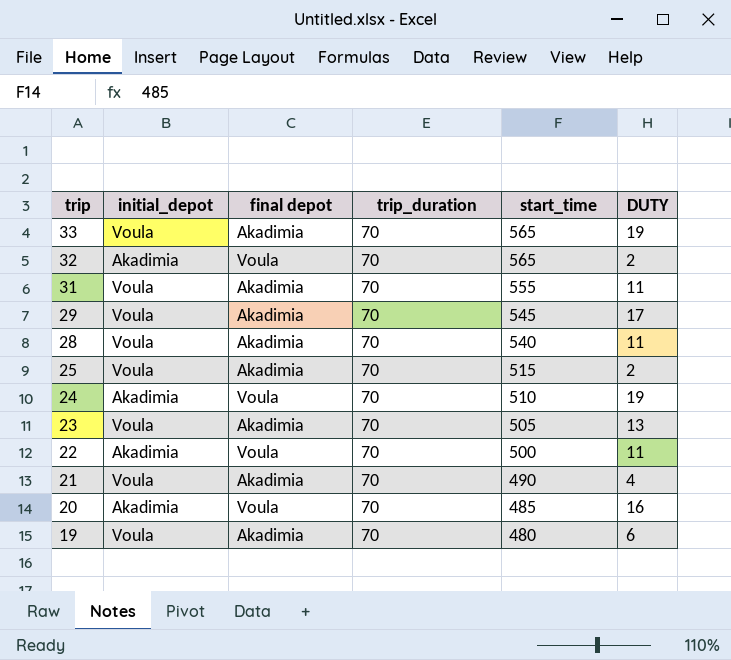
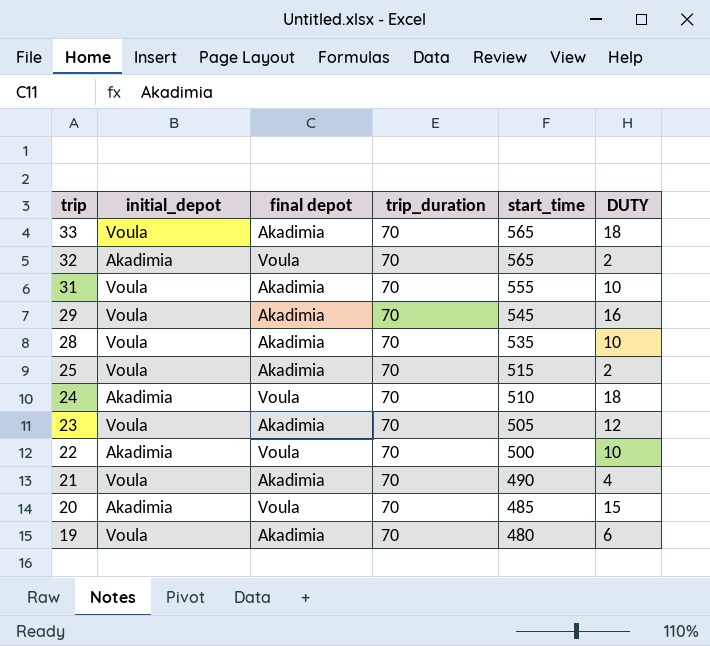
33 | DUTY: 19 -> 18
31 | DUTY: 11 -> 10
29 | DUTY: 17 -> 16
28 | start_time: 540 -> 535
28 | DUTY: 11 -> 10
24 | DUTY: 19 -> 18
23 | DUTY: 13 -> 12
22 | DUTY: 11 -> 10
20 | DUTY: 16 -> 15

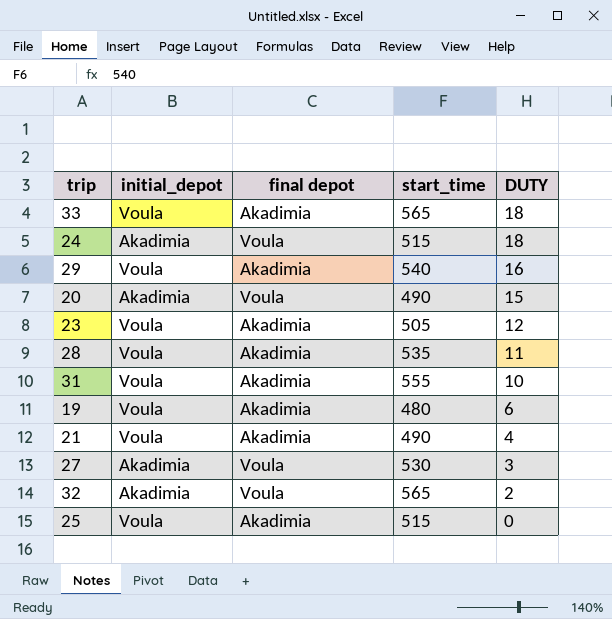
row order: trip descending -> DUTY descending
column trip_duration | position: 4 -> none
row 22: Akadimia | Voula | 70 | 500 | 10 -> none
24 | start_time: 510 -> 515
29 | start_time: 545 -> 540
20 | start_time: 485 -> 490
28 | DUTY: 10 -> 11
row 27: none -> Akadimia | Voula | 530 | 3
25 | DUTY: 2 -> 0

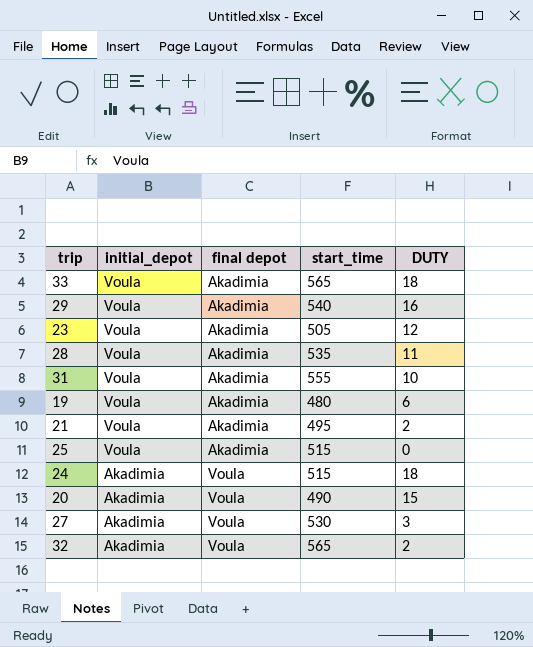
row order: DUTY descending -> initial_depot descending
21 | start_time: 490 -> 495
21 | DUTY: 4 -> 2

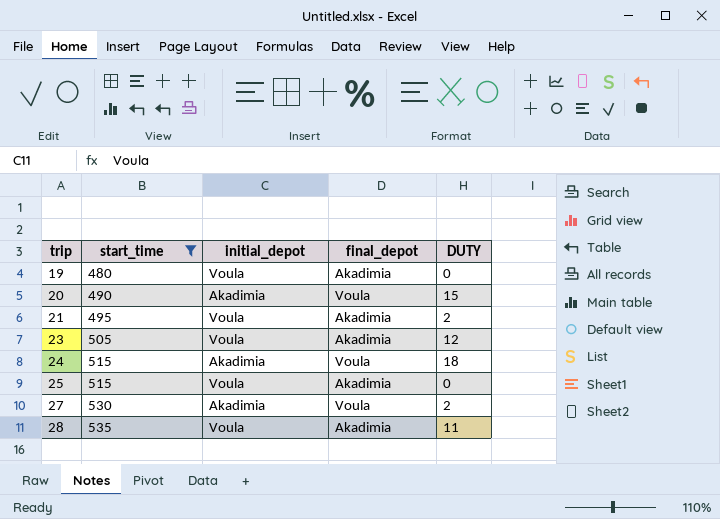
filter: none -> start_time <= 535
row order: initial_depot descending -> trip ascending
column start_time | position: 4 -> 2
column name: final depot -> final_depot
19 | DUTY: 6 -> 0
27 | DUTY: 3 -> 2

